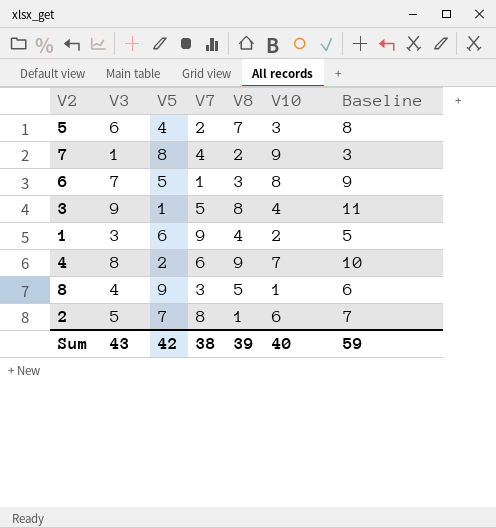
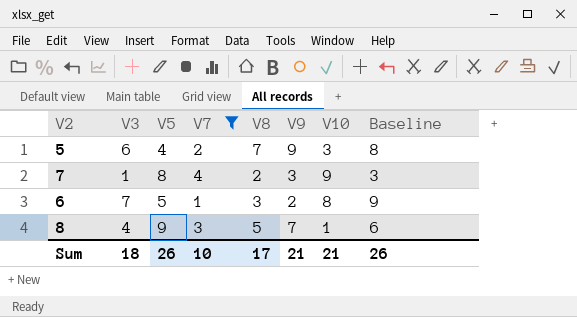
filter: none -> V7 <= 4
column V9 | position: none -> 6
Sum | V3: 43 -> 18
Sum | V5: 42 -> 26
Sum | V7: 38 -> 10
Sum | V8: 39 -> 17
Sum | V10: 40 -> 21
Sum | Baseline: 59 -> 26

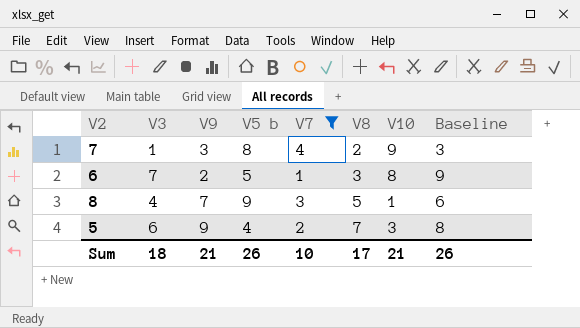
row order: none -> V8 ascending
column V9 | position: 6 -> 3
column name: V5 -> V5 b

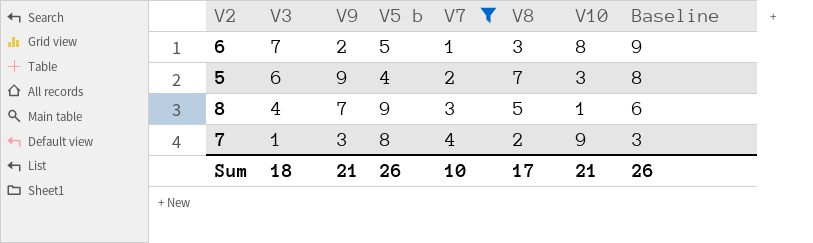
row order: V8 ascending -> V3 descending

